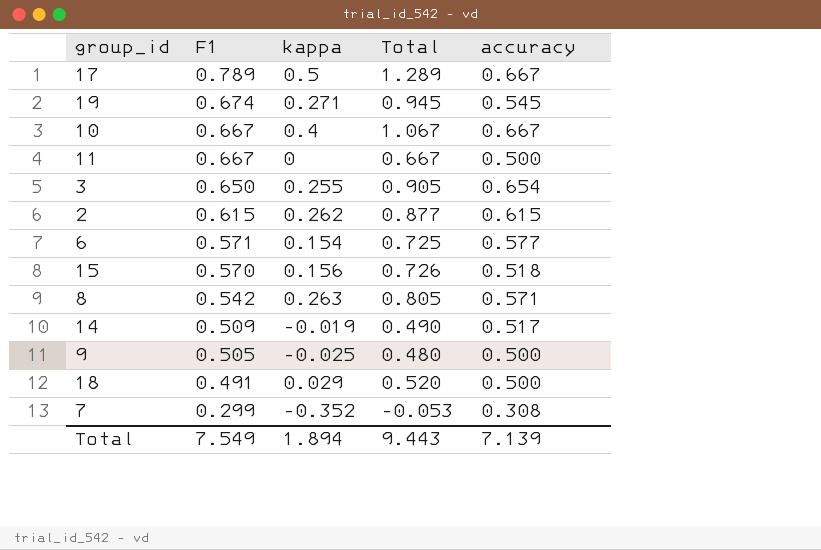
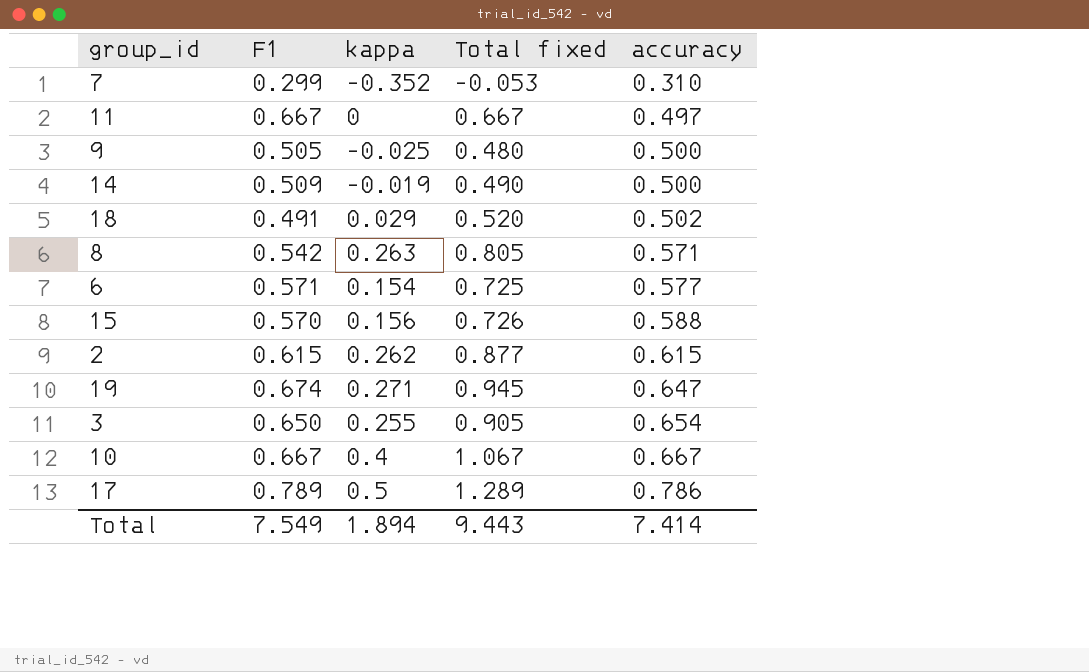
row order: F1 descending -> accuracy ascending
column name: Total -> Total fixed
7 | accuracy: 0.308 -> 0.310
11 | accuracy: 0.500 -> 0.497
14 | accuracy: 0.517 -> 0.500
18 | accuracy: 0.500 -> 0.502
15 | accuracy: 0.518 -> 0.588
19 | accuracy: 0.545 -> 0.647
17 | accuracy: 0.667 -> 0.786
Total | accuracy: 7.139 -> 7.414

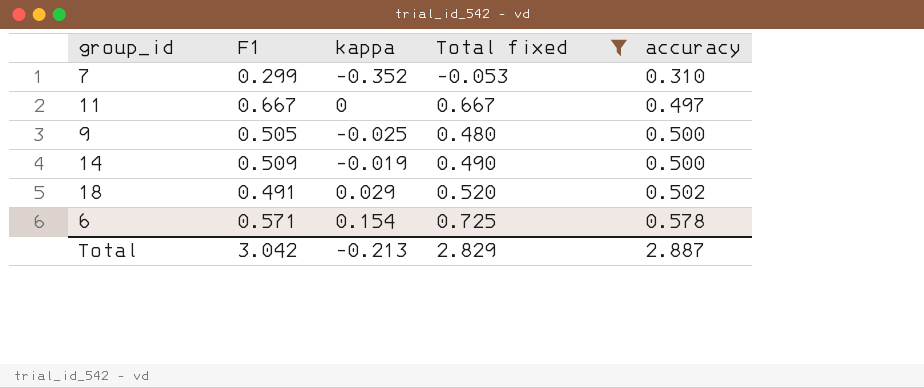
filter: none -> Total fixed <= 0.725
6 | accuracy: 0.577 -> 0.578
Total | F1: 7.549 -> 3.042
Total | kappa: 1.894 -> -0.213
Total | Total fixed: 9.443 -> 2.829
Total | accuracy: 7.414 -> 2.887

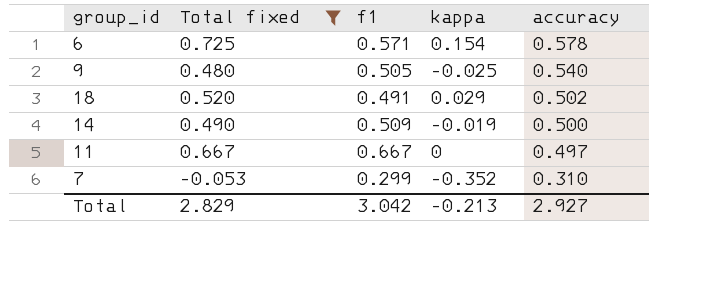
row order: accuracy ascending -> accuracy descending
column Total fixed | position: 4 -> 2
column name: F1 -> f1
9 | accuracy: 0.500 -> 0.540
Total | accuracy: 2.887 -> 2.927

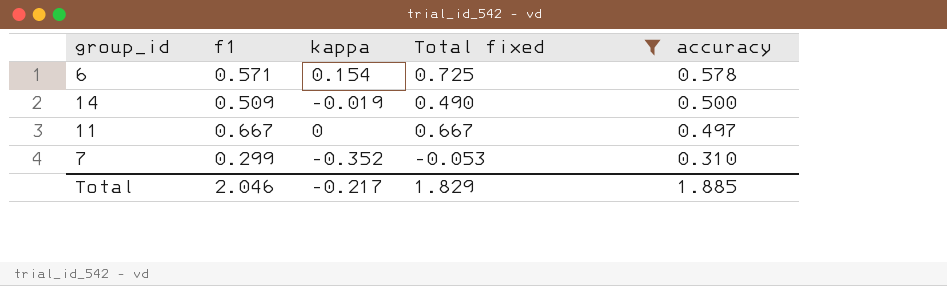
column Total fixed | position: 2 -> 4
row 9: 0.480 | 0.505 | -0.025 | 0.540 -> none
row 18: 0.520 | 0.491 | 0.029 | 0.502 -> none
Total | f1: 3.042 -> 2.046
Total | kappa: -0.213 -> -0.217
Total | Total fixed: 2.829 -> 1.829
Total | accuracy: 2.927 -> 1.885

